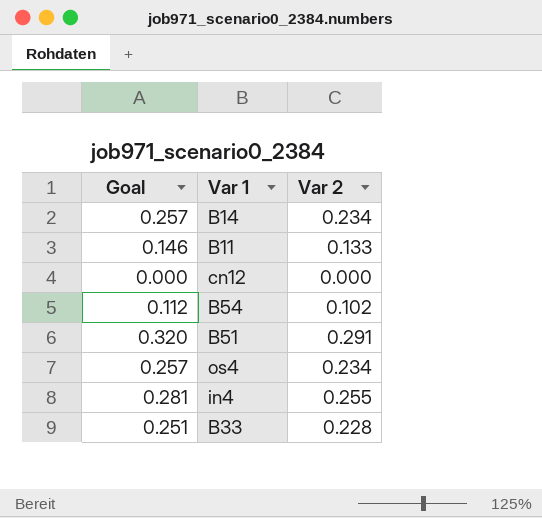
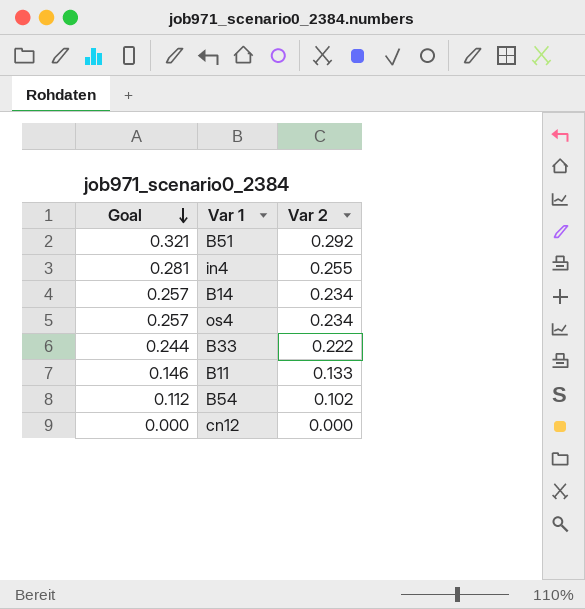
row order: none -> Goal descending
B51 | Goal: 0.320 -> 0.321
B51 | Var 2: 0.291 -> 0.292
B33 | Goal: 0.251 -> 0.244
B33 | Var 2: 0.228 -> 0.222

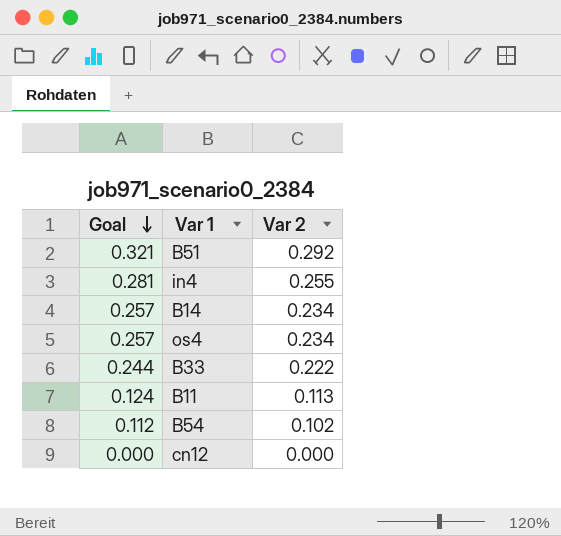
B11 | Goal: 0.146 -> 0.124
B11 | Var 2: 0.133 -> 0.113

